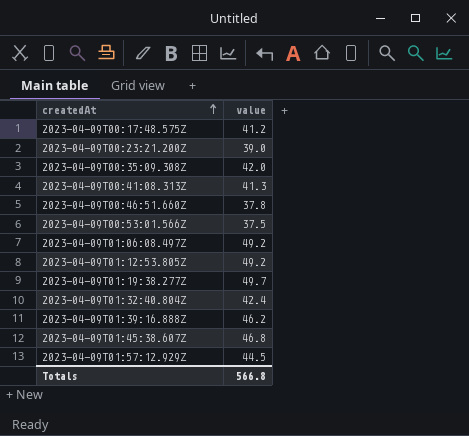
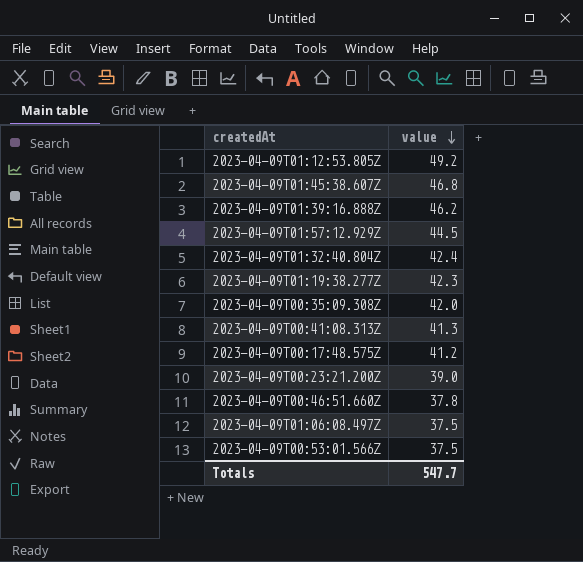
row order: createdAt ascending -> value descending
2023-04-09T01:19:38.277Z | value: 49.7 -> 42.3
2023-04-09T01:06:08.497Z | value: 49.2 -> 37.5
Totals | value: 566.8 -> 547.7

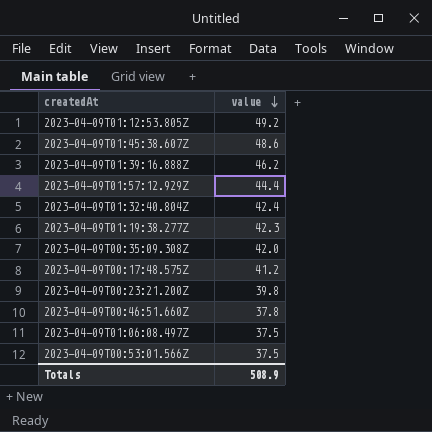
row 2023-04-09T00:41:08.313Z: 41.3 -> none
2023-04-09T01:45:38.607Z | value: 46.8 -> 48.6
2023-04-09T01:57:12.929Z | value: 44.5 -> 44.4
2023-04-09T00:23:21.200Z | value: 39.0 -> 39.8
Totals | value: 547.7 -> 508.9

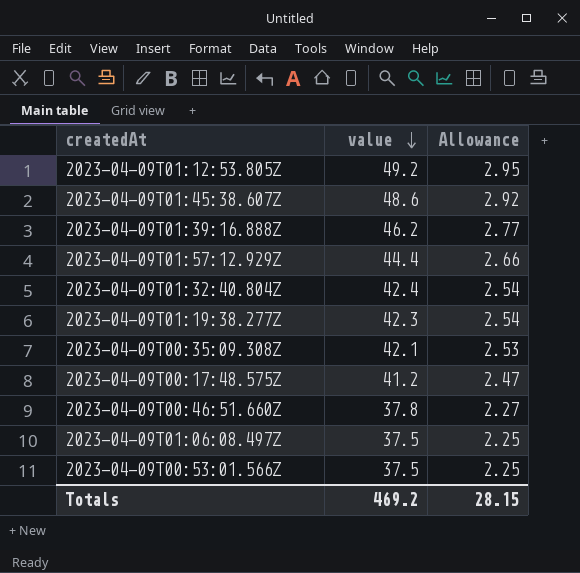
column Allowance | formula: none -> [value] * 0.06
row 2023-04-09T00:23:21.200Z: 39.8 -> none
2023-04-09T00:35:09.308Z | value: 42.0 -> 42.1
Totals | value: 508.9 -> 469.2

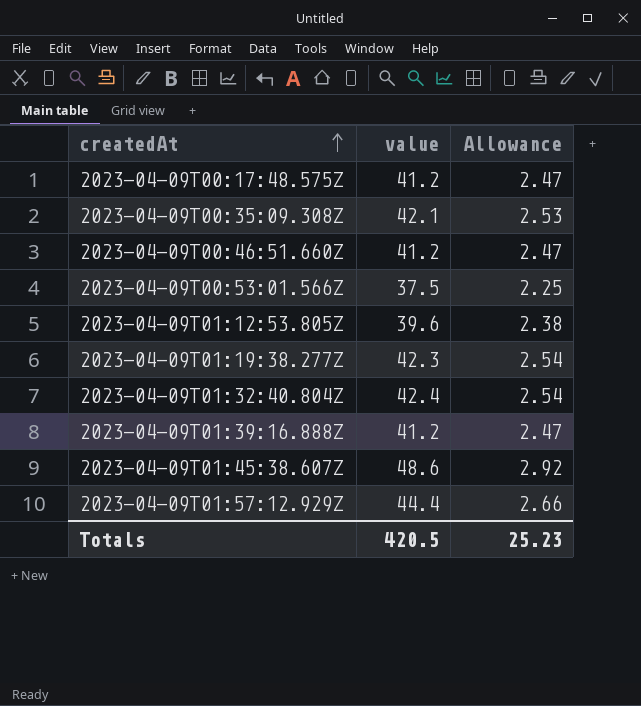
row order: value descending -> createdAt ascending
row 2023-04-09T01:06:08.497Z: 37.5 | 2.25 -> none
2023-04-09T00:46:51.660Z | value: 37.8 -> 41.2
2023-04-09T00:46:51.660Z | Allowance: 2.27 -> 2.47
2023-04-09T01:12:53.805Z | value: 49.2 -> 39.6
2023-04-09T01:12:53.805Z | Allowance: 2.95 -> 2.38
2023-04-09T01:39:16.888Z | value: 46.2 -> 41.2
2023-04-09T01:39:16.888Z | Allowance: 2.77 -> 2.47
Totals | value: 469.2 -> 420.5
Totals | Allowance: 28.15 -> 25.23

